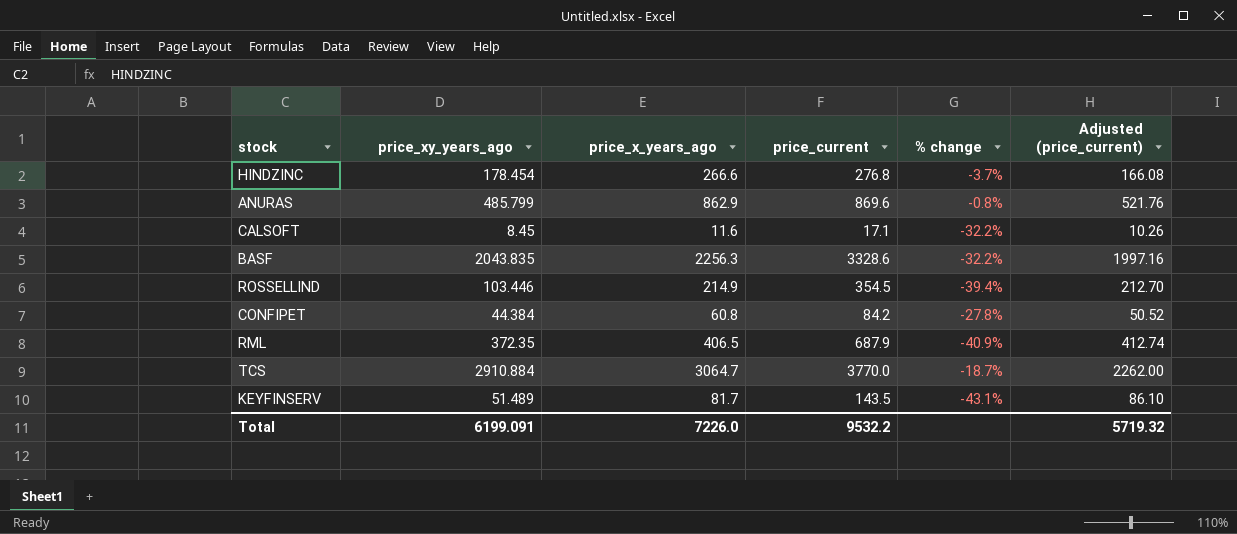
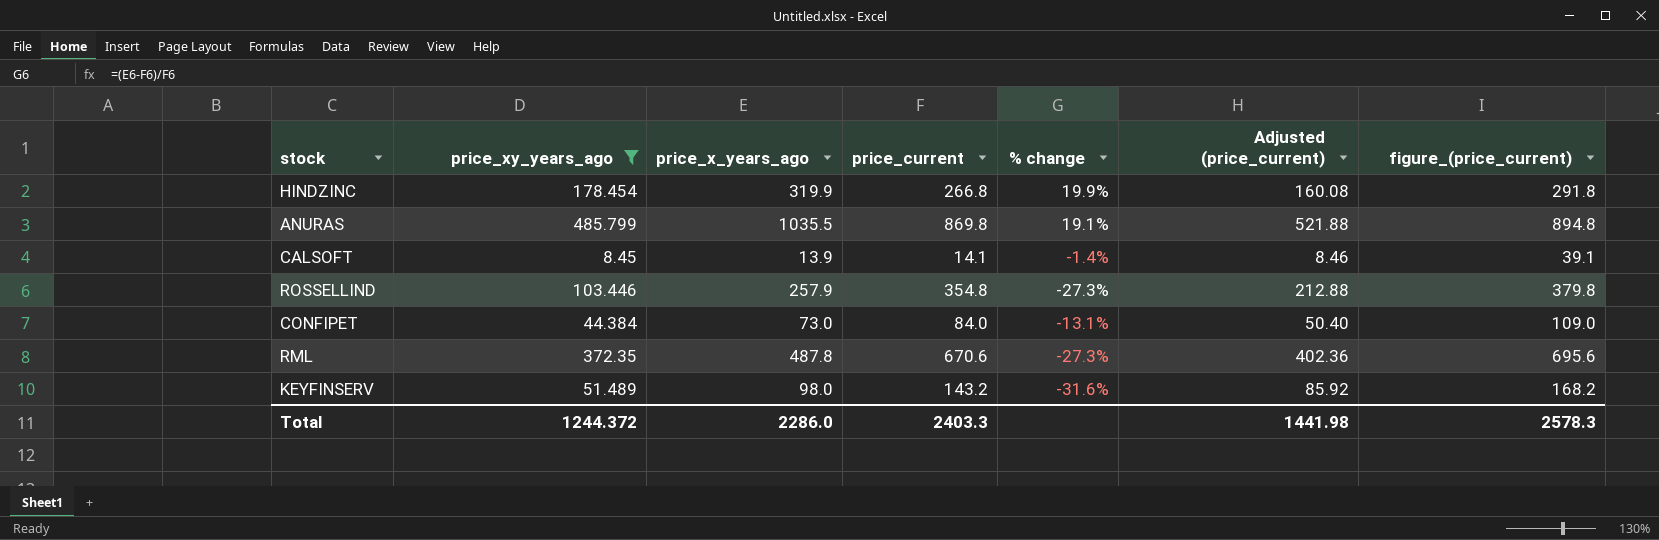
filter: none -> price_xy_years_ago <= 485.799
column figure_(price_current) | formula: none -> [price_current] + 25
HINDZINC | price_x_years_ago: 266.6 -> 319.9
HINDZINC | price_current: 276.8 -> 266.8
HINDZINC | % change: -3.7% -> 19.9%
HINDZINC | Adjusted (price_current): 166.08 -> 160.08
ANURAS | price_x_years_ago: 862.9 -> 1035.5
ANURAS | price_current: 869.6 -> 869.8
ANURAS | % change: -0.8% -> 19.1%
ANURAS | Adjusted (price_current): 521.76 -> 521.88
CALSOFT | price_x_years_ago: 11.6 -> 13.9
CALSOFT | price_current: 17.1 -> 14.1
CALSOFT | % change: -32.2% -> -1.4%
CALSOFT | Adjusted (price_current): 10.26 -> 8.46
ROSSELLIND | price_x_years_ago: 214.9 -> 257.9
ROSSELLIND | price_current: 354.5 -> 354.8
ROSSELLIND | % change: -39.4% -> -27.3%
ROSSELLIND | Adjusted (price_current): 212.70 -> 212.88
CONFIPET | price_x_years_ago: 60.8 -> 73.0
CONFIPET | price_current: 84.2 -> 84.0
CONFIPET | % change: -27.8% -> -13.1%
CONFIPET | Adjusted (price_current): 50.52 -> 50.40
RML | price_x_years_ago: 406.5 -> 487.8
RML | price_current: 687.9 -> 670.6
RML | % change: -40.9% -> -27.3%
RML | Adjusted (price_current): 412.74 -> 402.36
KEYFINSERV | price_x_years_ago: 81.7 -> 98.0
KEYFINSERV | price_current: 143.5 -> 143.2
KEYFINSERV | % change: -43.1% -> -31.6%
KEYFINSERV | Adjusted (price_current): 86.10 -> 85.92
Total | price_xy_years_ago: 6199.091 -> 1244.372
Total | price_x_years_ago: 7226.0 -> 2286.0
Total | price_current: 9532.2 -> 2403.3
Total | Adjusted (price_current): 5719.32 -> 1441.98

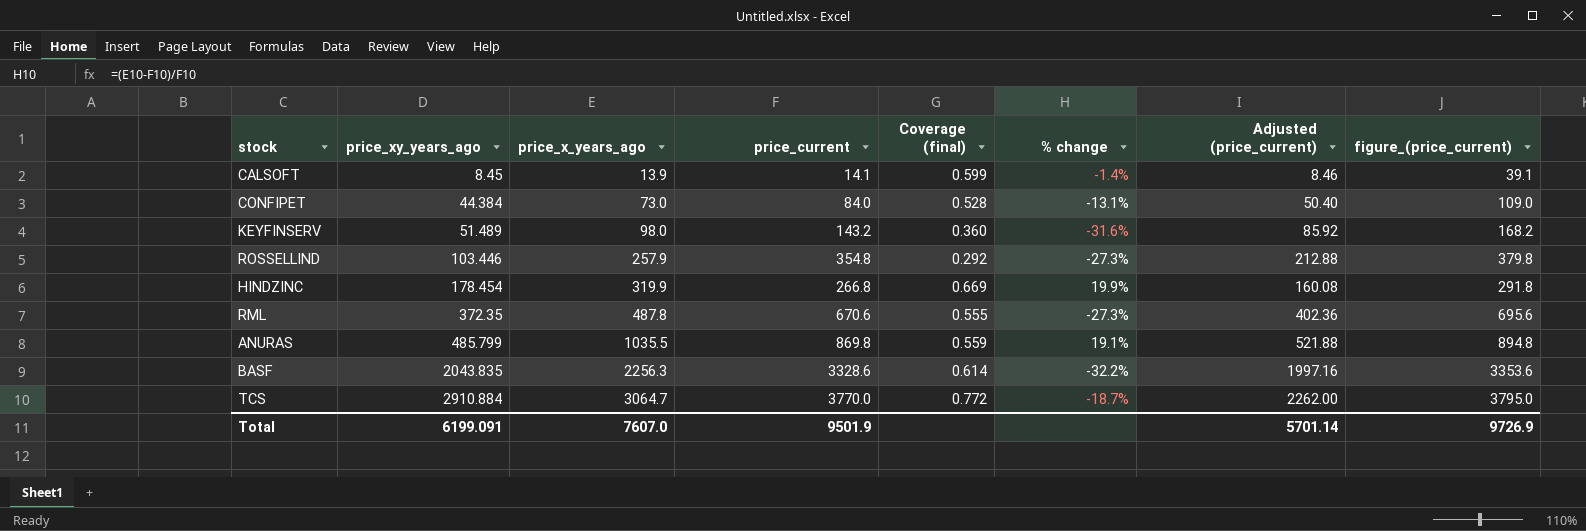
filter: price_xy_years_ago <= 485.799 -> none
row order: none -> price_xy_years_ago ascending
column Coverage (final) | formula: none -> [price_xy_years_ago] / [price_current]
Total | price_xy_years_ago: 1244.372 -> 6199.091
Total | price_x_years_ago: 2286.0 -> 7607.0
Total | price_current: 2403.3 -> 9501.9
Total | Adjusted (price_current): 1441.98 -> 5701.14
Total | figure_(price_current): 2578.3 -> 9726.9

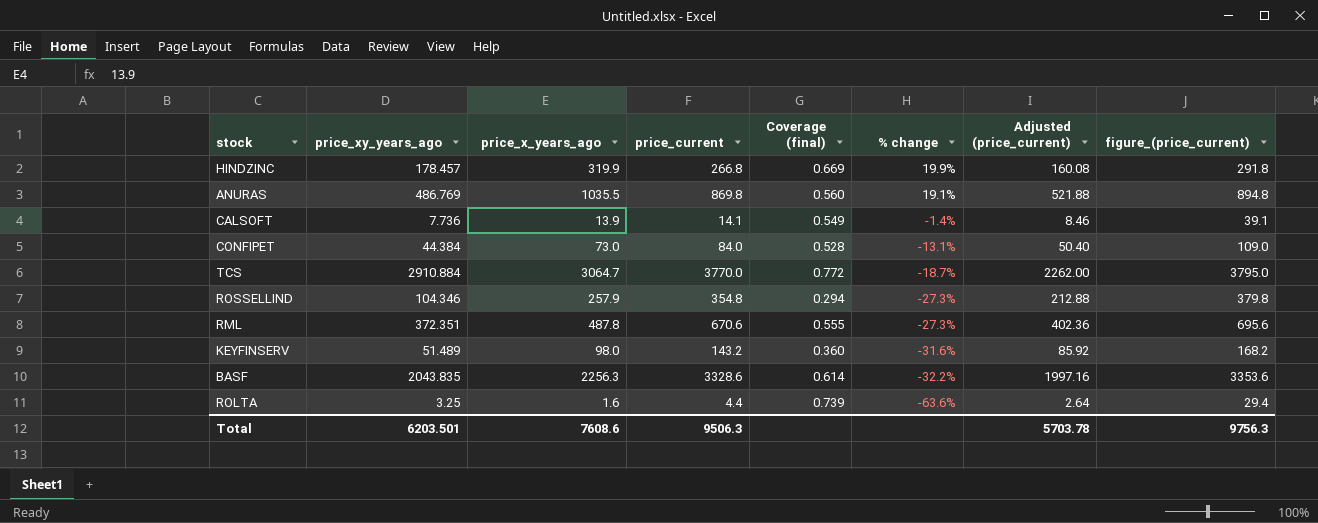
row order: price_xy_years_ago ascending -> % change descending
HINDZINC | price_xy_years_ago: 178.454 -> 178.457
ANURAS | price_xy_years_ago: 485.799 -> 486.769
ANURAS | Coverage (final): 0.559 -> 0.560
CALSOFT | price_xy_years_ago: 8.45 -> 7.736
CALSOFT | Coverage (final): 0.599 -> 0.549
ROSSELLIND | price_xy_years_ago: 103.446 -> 104.346
ROSSELLIND | Coverage (final): 0.292 -> 0.294
RML | price_xy_years_ago: 372.35 -> 372.351
row ROLTA: none -> 3.25 | 1.6 | 4.4 | 0.739 | -63.6% | 2.64 | 29.4
Total | price_xy_years_ago: 6199.091 -> 6203.501
Total | price_x_years_ago: 7607.0 -> 7608.6
Total | price_current: 9501.9 -> 9506.3
Total | Adjusted (price_current): 5701.14 -> 5703.78
Total | figure_(price_current): 9726.9 -> 9756.3

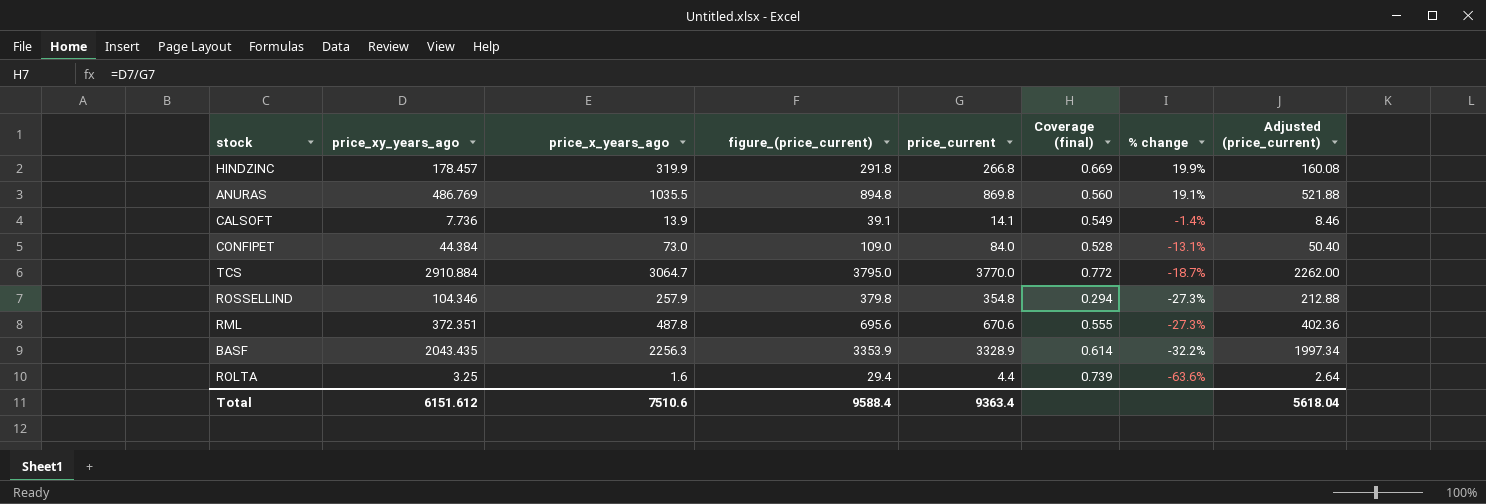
column figure_(price_current) | position: 8 -> 4
row KEYFINSERV: 51.489 | 98.0 | 143.2 | 0.360 | -31.6% | 85.92 | 168.2 -> none
BASF | price_xy_years_ago: 2043.835 -> 2043.435
BASF | figure_(price_current): 3353.6 -> 3353.9
BASF | price_current: 3328.6 -> 3328.9
BASF | Adjusted (price_current): 1997.16 -> 1997.34
Total | price_xy_years_ago: 6203.501 -> 6151.612
Total | price_x_years_ago: 7608.6 -> 7510.6
Total | figure_(price_current): 9756.3 -> 9588.4
Total | price_current: 9506.3 -> 9363.4
Total | Adjusted (price_current): 5703.78 -> 5618.04

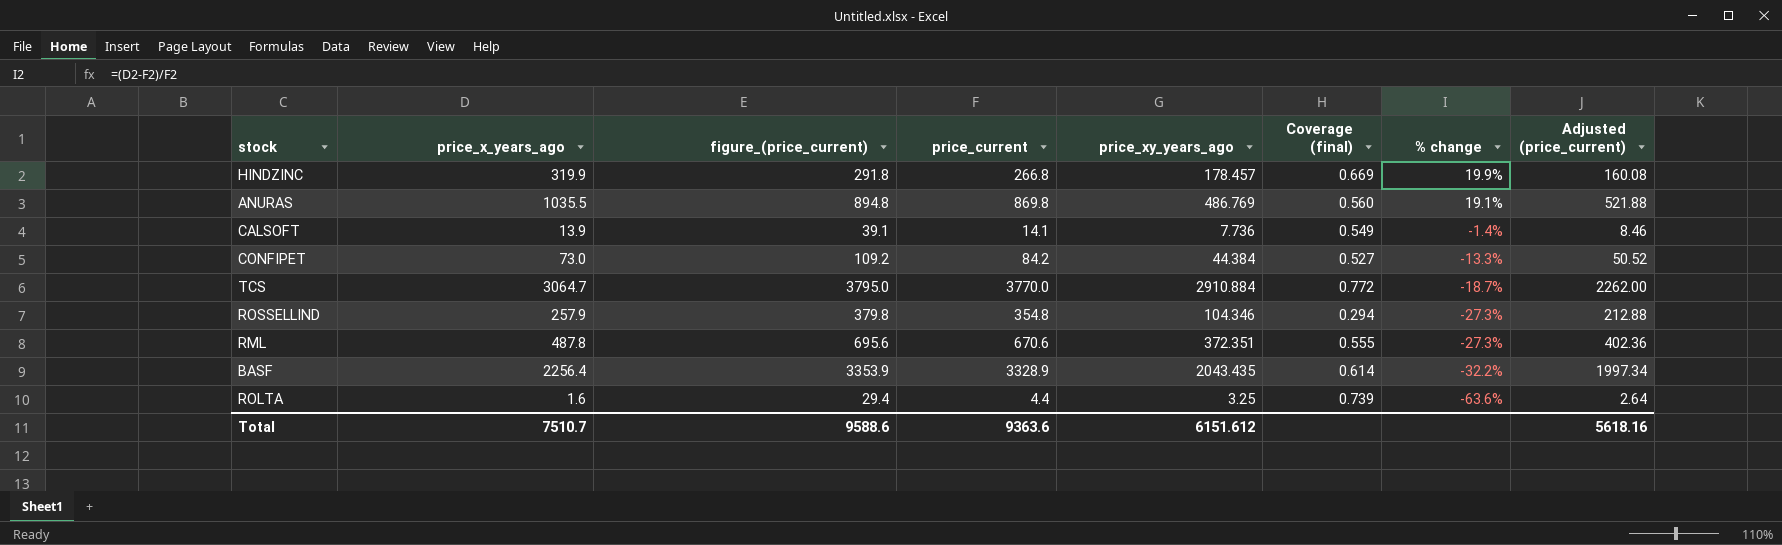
column price_xy_years_ago | position: 2 -> 5
CONFIPET | figure_(price_current): 109.0 -> 109.2
CONFIPET | price_current: 84.0 -> 84.2
CONFIPET | Coverage (final): 0.528 -> 0.527
CONFIPET | % change: -13.1% -> -13.3%
CONFIPET | Adjusted (price_current): 50.40 -> 50.52
BASF | price_x_years_ago: 2256.3 -> 2256.4
Total | price_x_years_ago: 7510.6 -> 7510.7
Total | figure_(price_current): 9588.4 -> 9588.6
Total | price_current: 9363.4 -> 9363.6
Total | Adjusted (price_current): 5618.04 -> 5618.16

